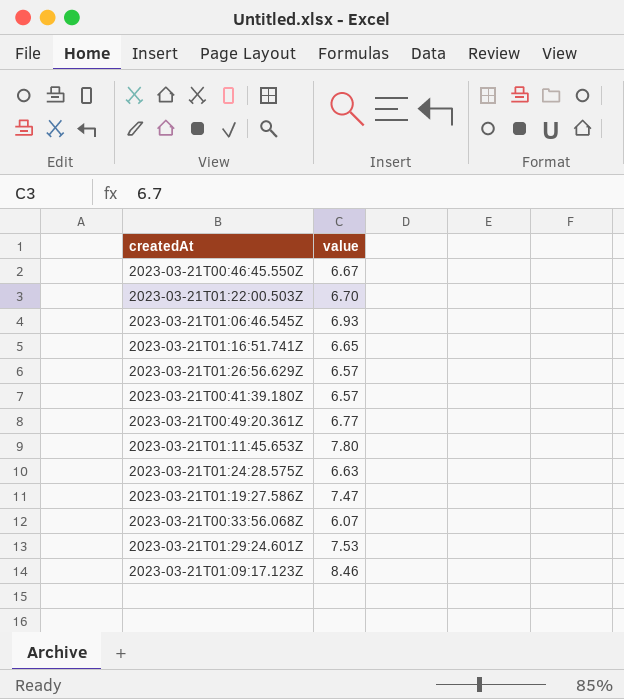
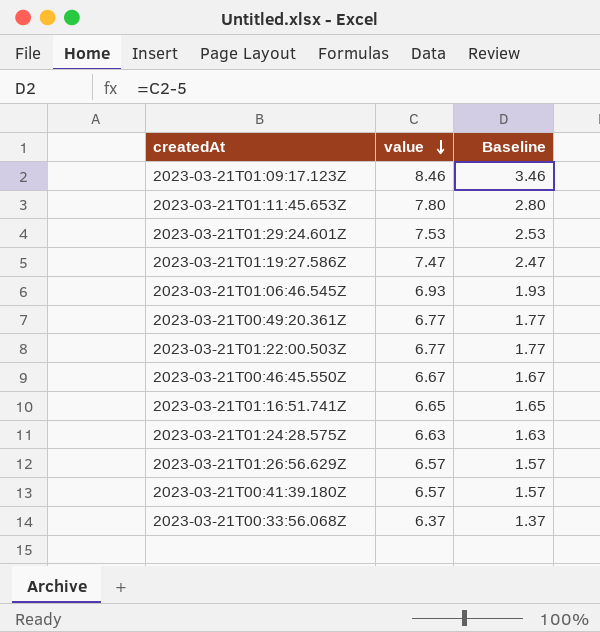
row order: none -> value descending
column Baseline | formula: none -> [value] - 5
2023-03-21T01:22:00.503Z | value: 6.70 -> 6.77
2023-03-21T00:33:56.068Z | value: 6.07 -> 6.37

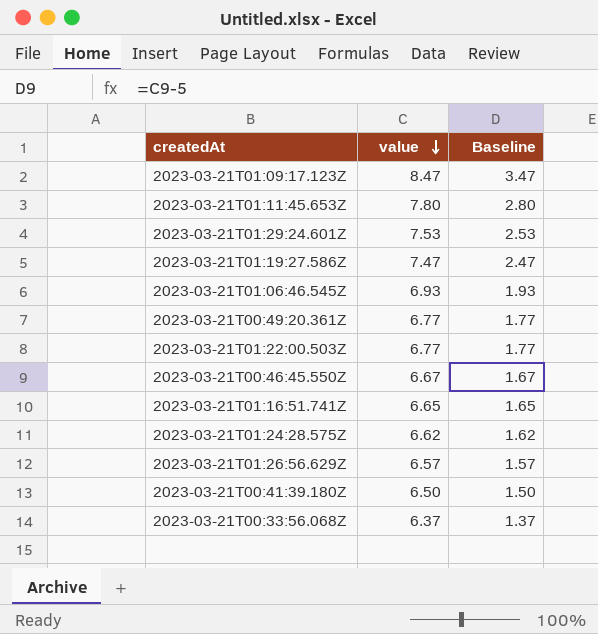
2023-03-21T01:09:17.123Z | value: 8.46 -> 8.47
2023-03-21T01:09:17.123Z | Baseline: 3.46 -> 3.47
2023-03-21T01:24:28.575Z | value: 6.63 -> 6.62
2023-03-21T01:24:28.575Z | Baseline: 1.63 -> 1.62
2023-03-21T00:41:39.180Z | value: 6.57 -> 6.50
2023-03-21T00:41:39.180Z | Baseline: 1.57 -> 1.50

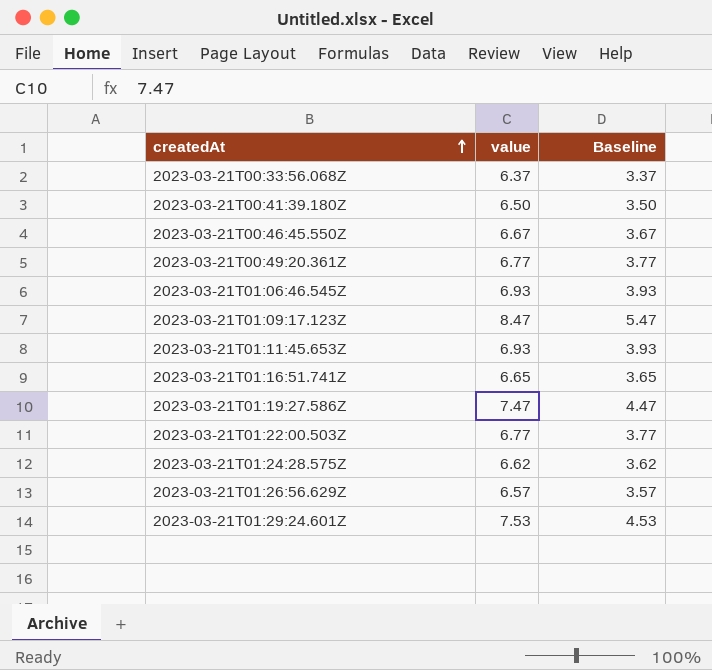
row order: value descending -> createdAt ascending
column Baseline | formula: [value] - 5 -> [value] - 3
2023-03-21T01:11:45.653Z | value: 7.80 -> 6.93

